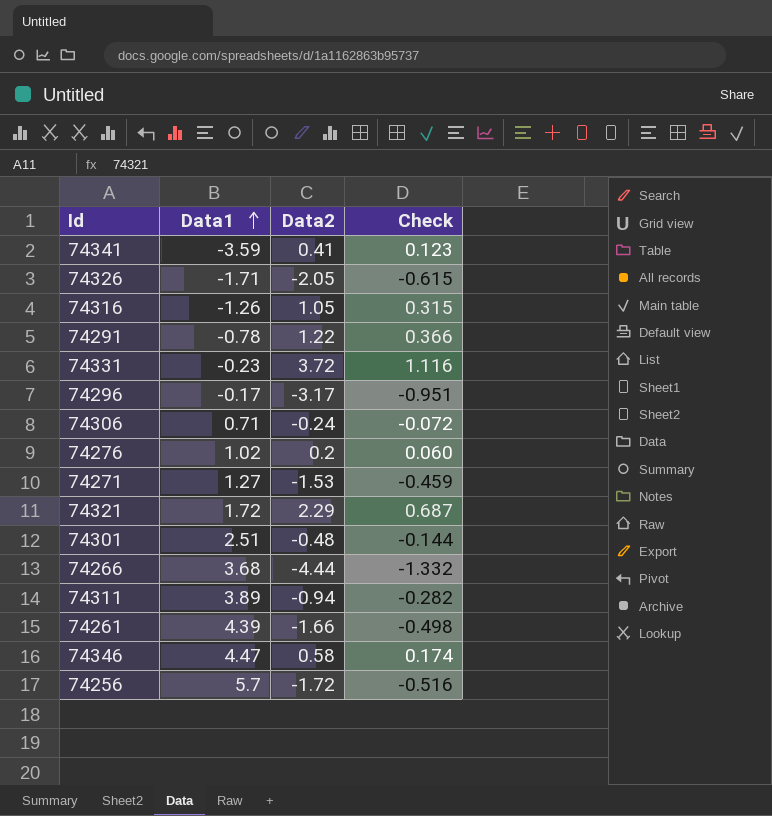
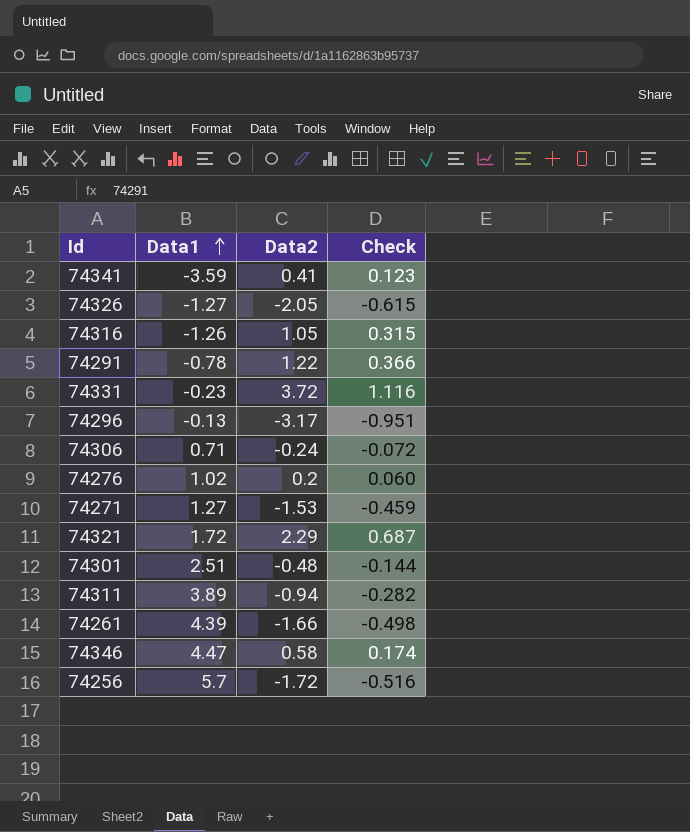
row 74266: 3.68 | -4.44 | -1.332 -> none
74326 | Data1: -1.71 -> -1.27
74296 | Data1: -0.17 -> -0.13

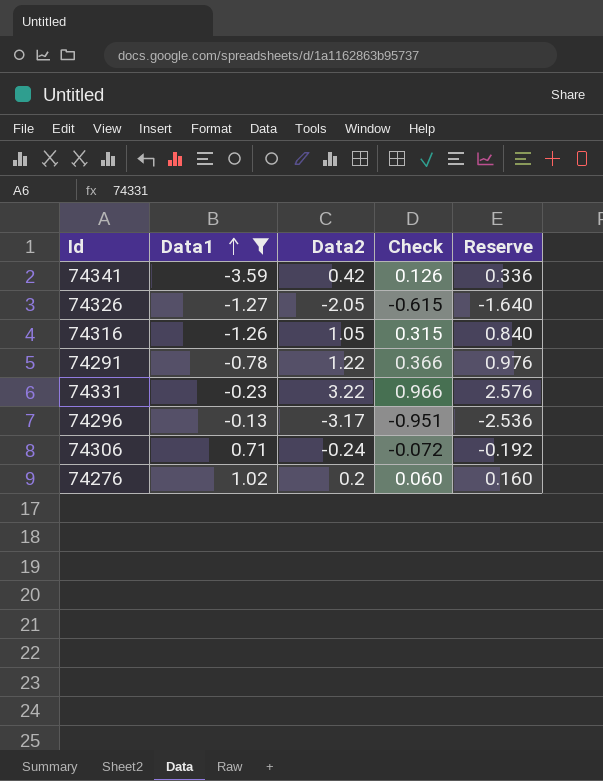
filter: none -> Data1 <= 1.02
column Reserve | formula: none -> [Data2] * 0.8
74341 | Data2: 0.41 -> 0.42
74341 | Check: 0.123 -> 0.126
74331 | Data2: 3.72 -> 3.22
74331 | Check: 1.116 -> 0.966

